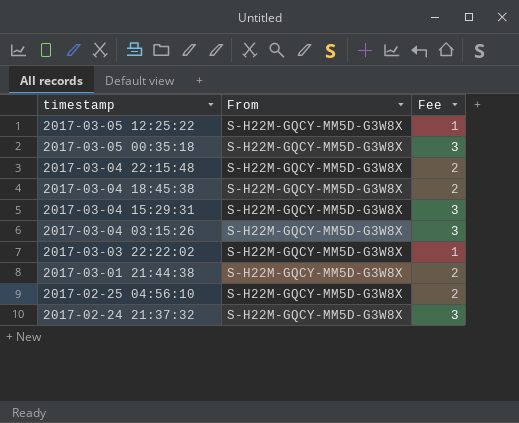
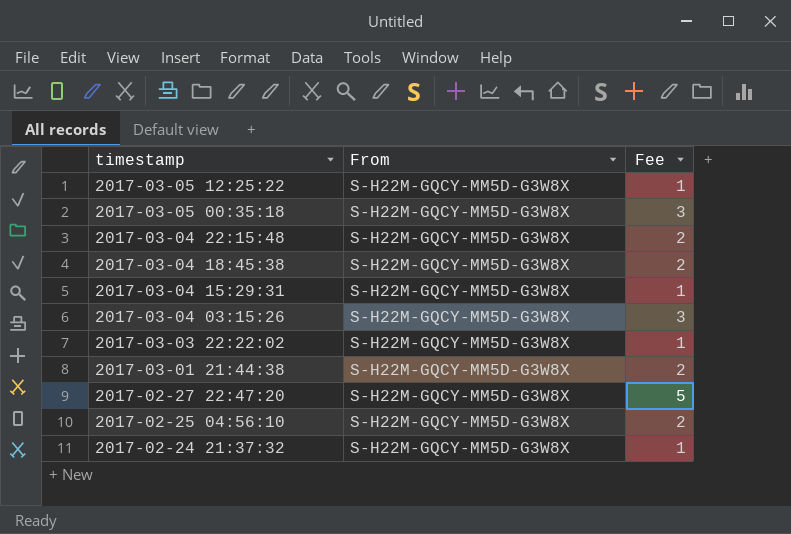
2017-03-04 15:29:31 | Fee: 3 -> 1
row 2017-02-27 22:47:20: none -> S-H22M-GQCY-MM5D-G3W8X | 5
2017-02-24 21:37:32 | Fee: 3 -> 1

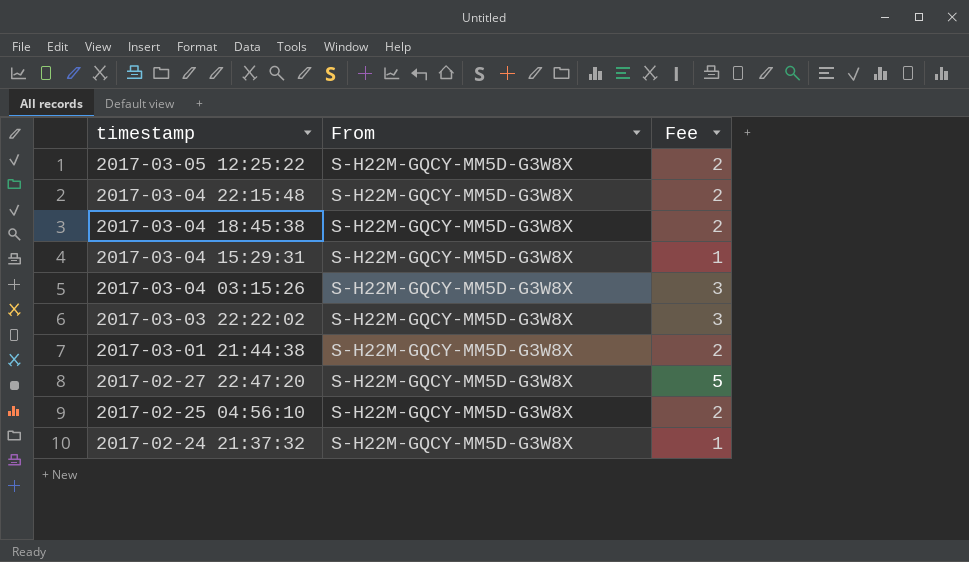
row 2017-03-05 00:35:18: S-H22M-GQCY-MM5D-G3W8X | 3 -> none
2017-03-05 12:25:22 | Fee: 1 -> 2
2017-03-03 22:22:02 | Fee: 1 -> 3

